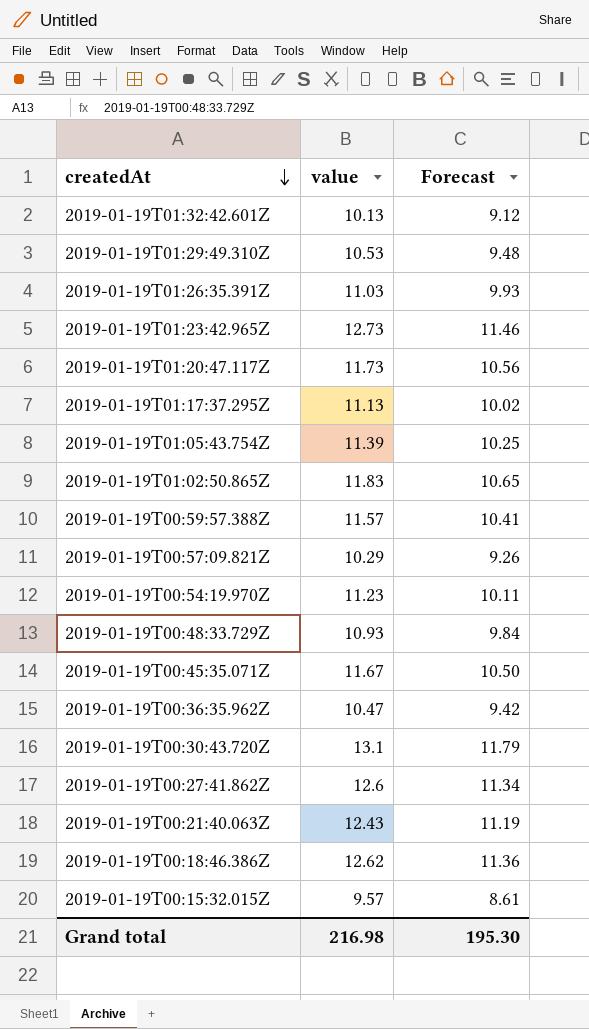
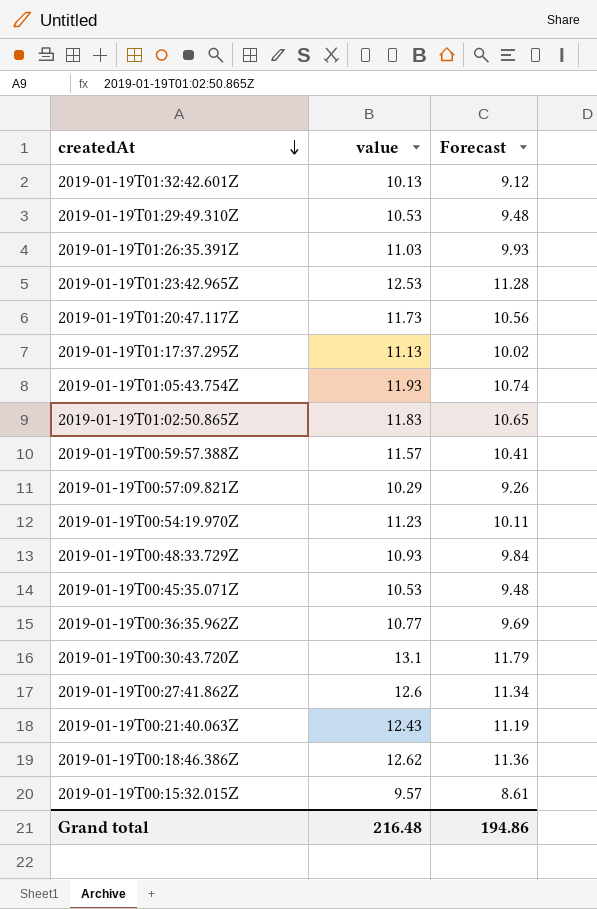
2019-01-19T01:23:42.965Z | value: 12.73 -> 12.53
2019-01-19T01:23:42.965Z | Forecast: 11.46 -> 11.28
2019-01-19T01:05:43.754Z | value: 11.39 -> 11.93
2019-01-19T01:05:43.754Z | Forecast: 10.25 -> 10.74
2019-01-19T00:45:35.071Z | value: 11.67 -> 10.53
2019-01-19T00:45:35.071Z | Forecast: 10.50 -> 9.48
2019-01-19T00:36:35.962Z | value: 10.47 -> 10.77
2019-01-19T00:36:35.962Z | Forecast: 9.42 -> 9.69
Grand total | value: 216.98 -> 216.48
Grand total | Forecast: 195.30 -> 194.86

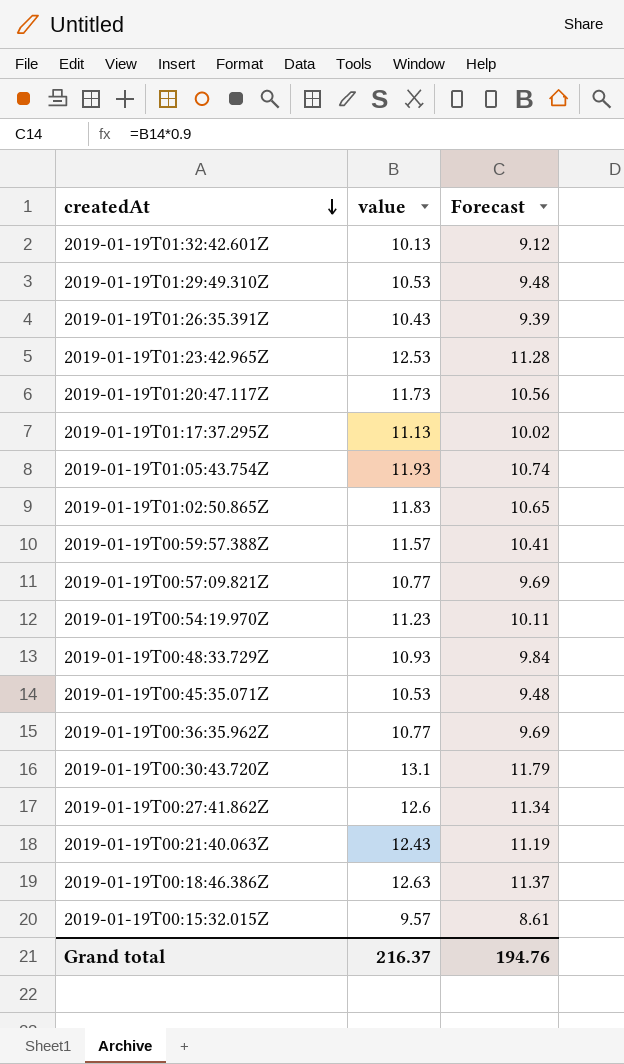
2019-01-19T01:26:35.391Z | value: 11.03 -> 10.43
2019-01-19T01:26:35.391Z | Forecast: 9.93 -> 9.39
2019-01-19T00:57:09.821Z | value: 10.29 -> 10.77
2019-01-19T00:57:09.821Z | Forecast: 9.26 -> 9.69
2019-01-19T00:18:46.386Z | value: 12.62 -> 12.63
2019-01-19T00:18:46.386Z | Forecast: 11.36 -> 11.37
Grand total | value: 216.48 -> 216.37
Grand total | Forecast: 194.86 -> 194.76

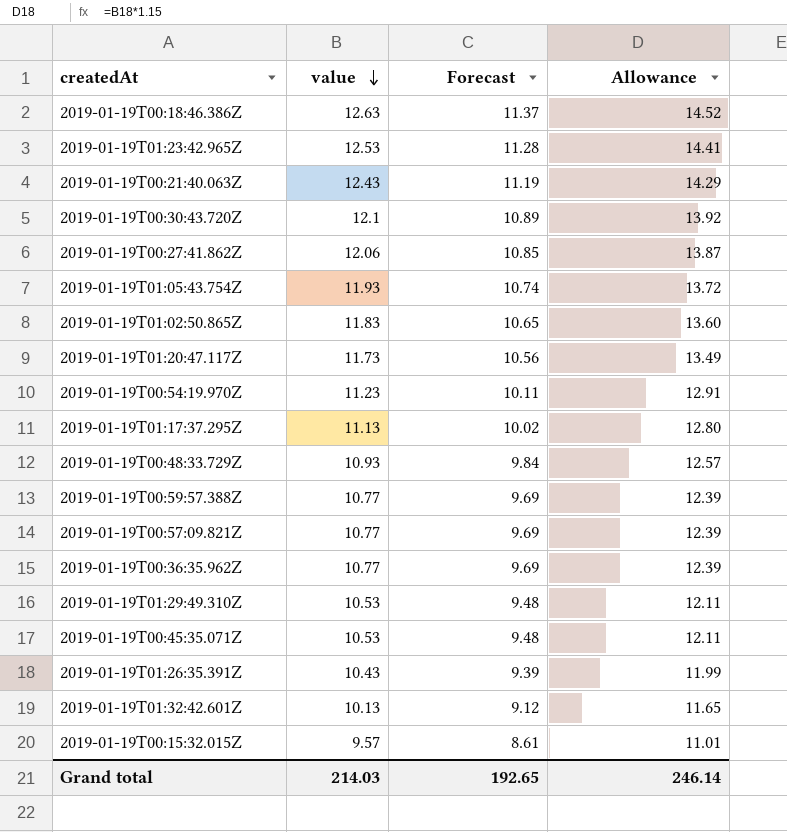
row order: createdAt descending -> value descending
column Allowance | formula: none -> [value] * 1.15
2019-01-19T00:30:43.720Z | value: 13.1 -> 12.1
2019-01-19T00:30:43.720Z | Forecast: 11.79 -> 10.89
2019-01-19T00:27:41.862Z | value: 12.6 -> 12.06
2019-01-19T00:27:41.862Z | Forecast: 11.34 -> 10.85
2019-01-19T00:59:57.388Z | value: 11.57 -> 10.77
2019-01-19T00:59:57.388Z | Forecast: 10.41 -> 9.69
Grand total | value: 216.37 -> 214.03
Grand total | Forecast: 194.76 -> 192.65

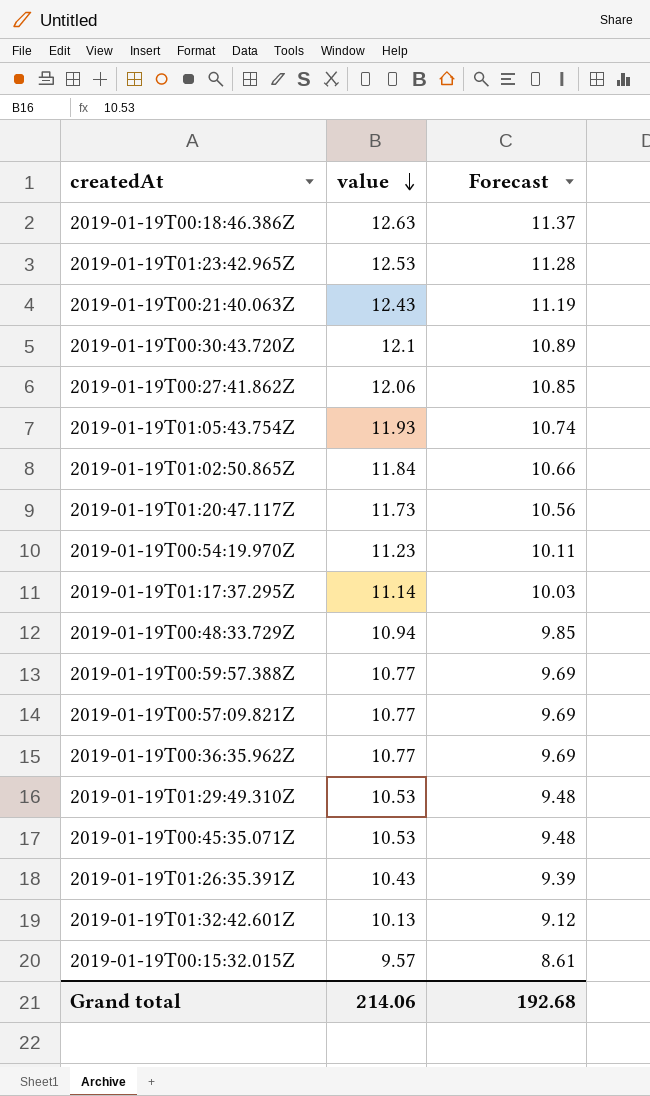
column Allowance | formula: [value] * 1.15 -> none
2019-01-19T01:02:50.865Z | value: 11.83 -> 11.84
2019-01-19T01:02:50.865Z | Forecast: 10.65 -> 10.66
2019-01-19T01:17:37.295Z | value: 11.13 -> 11.14
2019-01-19T01:17:37.295Z | Forecast: 10.02 -> 10.03
2019-01-19T00:48:33.729Z | value: 10.93 -> 10.94
2019-01-19T00:48:33.729Z | Forecast: 9.84 -> 9.85
Grand total | value: 214.03 -> 214.06
Grand total | Forecast: 192.65 -> 192.68

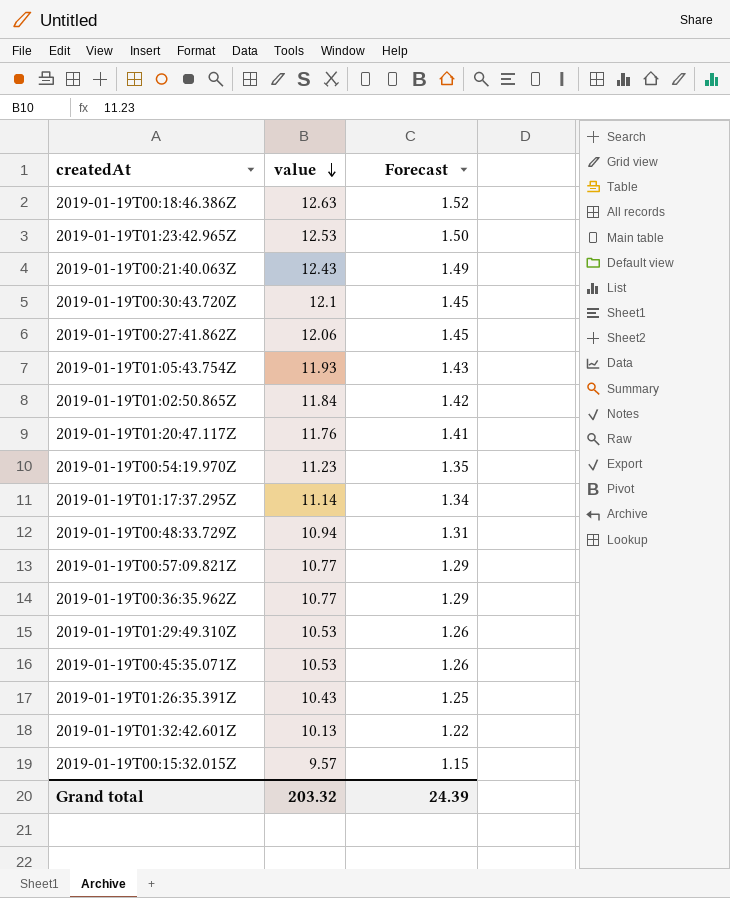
column Forecast | formula: [value] * 0.9 -> [value] * 0.12
row 2019-01-19T00:59:57.388Z: 10.77 | 9.69 -> none
2019-01-19T01:20:47.117Z | value: 11.73 -> 11.76
Grand total | value: 214.06 -> 203.32
Grand total | Forecast: 192.68 -> 24.39

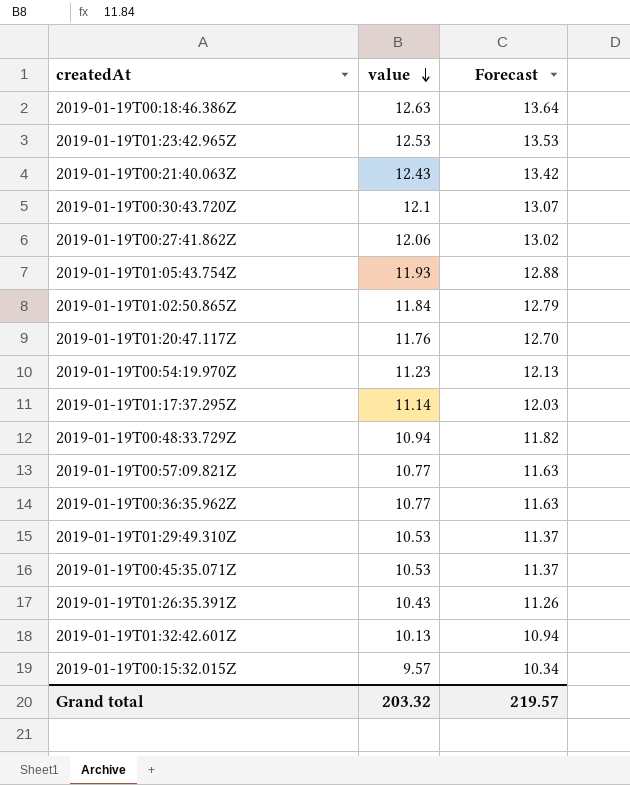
column Forecast | formula: [value] * 0.12 -> [value] * 1.08
Grand total | Forecast: 24.39 -> 219.57

